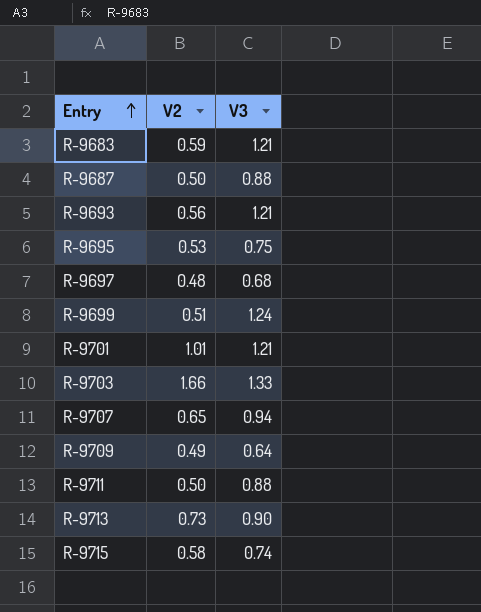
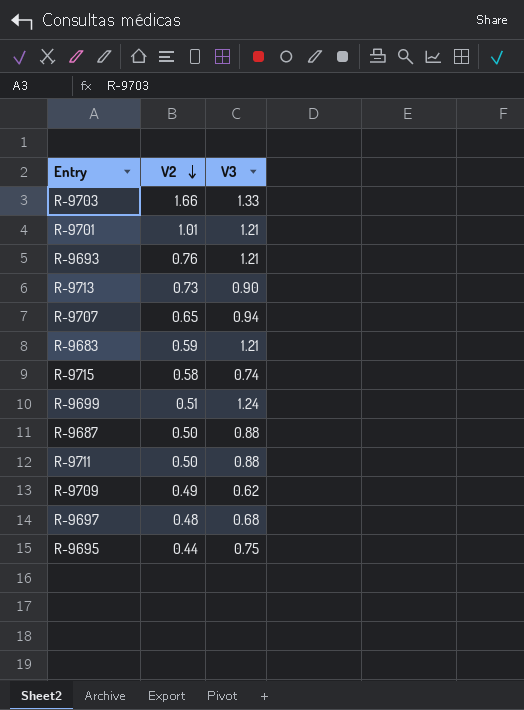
row order: Entry ascending -> V2 descending
R-9693 | V2: 0.56 -> 0.76
R-9709 | V3: 0.64 -> 0.62
R-9695 | V2: 0.53 -> 0.44

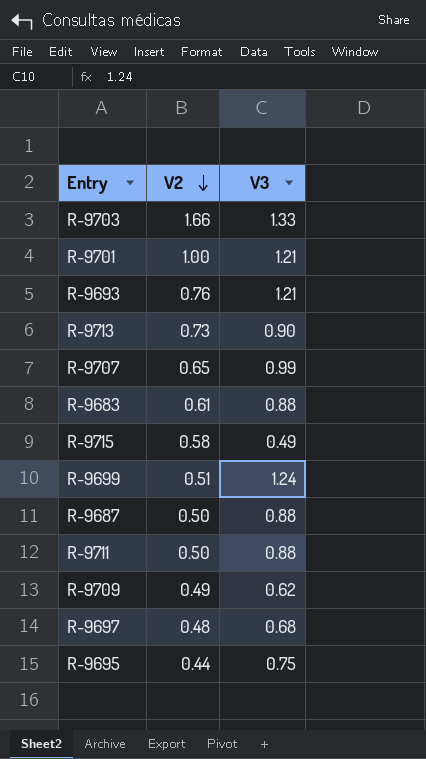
R-9701 | V2: 1.01 -> 1.00
R-9707 | V3: 0.94 -> 0.99
R-9683 | V2: 0.59 -> 0.61
R-9683 | V3: 1.21 -> 0.88
R-9715 | V3: 0.74 -> 0.49

